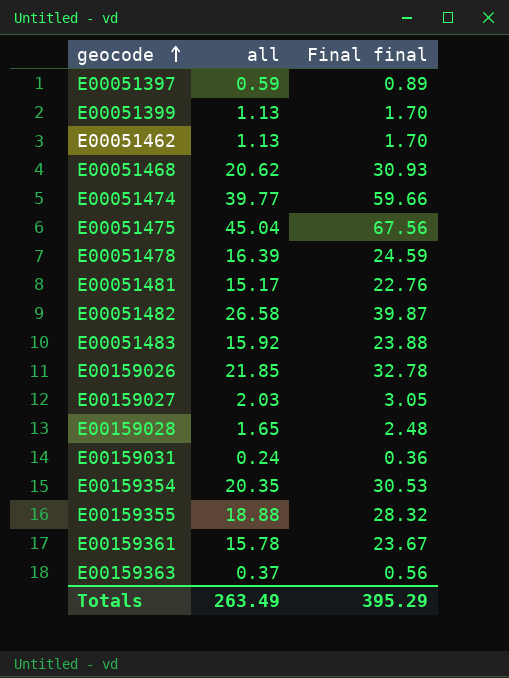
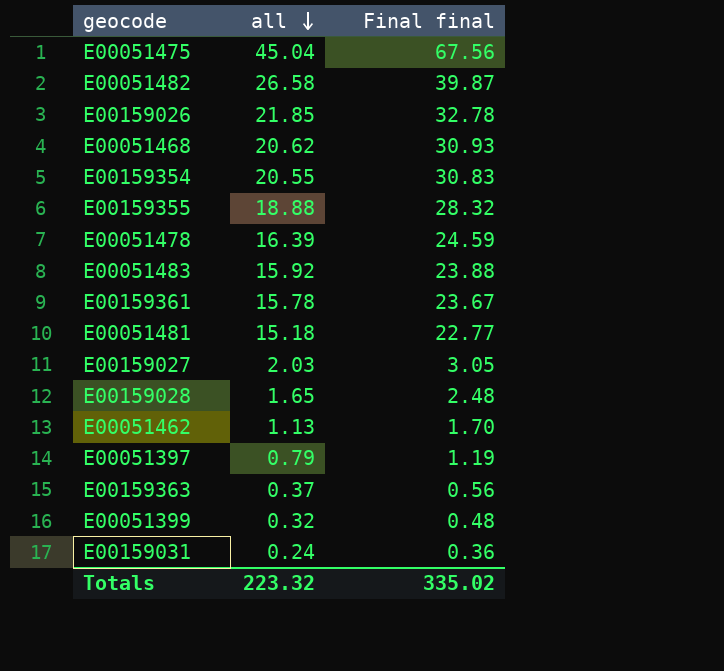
row order: geocode ascending -> all descending
row E00051474: 39.77 | 59.66 -> none
E00159354 | all: 20.35 -> 20.55
E00159354 | Final final: 30.53 -> 30.83
E00051481 | all: 15.17 -> 15.18
E00051481 | Final final: 22.76 -> 22.77
E00051397 | all: 0.59 -> 0.79
E00051397 | Final final: 0.89 -> 1.19
E00051399 | all: 1.13 -> 0.32
E00051399 | Final final: 1.70 -> 0.48
Totals | all: 263.49 -> 223.32
Totals | Final final: 395.29 -> 335.02

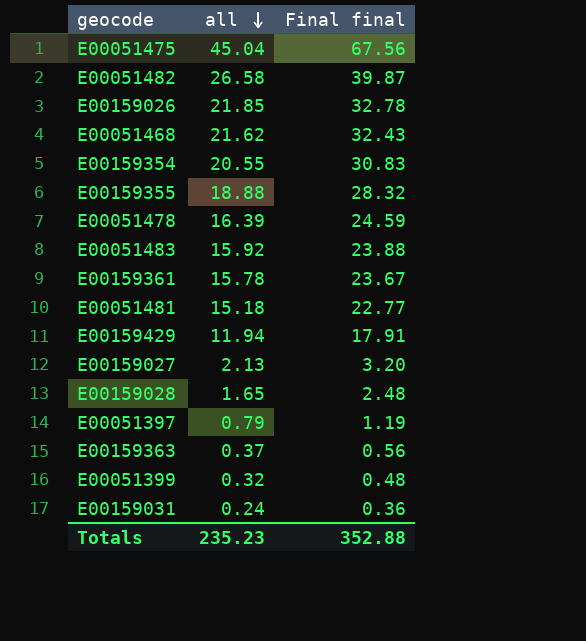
row E00051462: 1.13 | 1.70 -> none
E00051468 | all: 20.62 -> 21.62
E00051468 | Final final: 30.93 -> 32.43
row E00159429: none -> 11.94 | 17.91
E00159027 | all: 2.03 -> 2.13
E00159027 | Final final: 3.05 -> 3.20
Totals | all: 223.32 -> 235.23
Totals | Final final: 335.02 -> 352.88

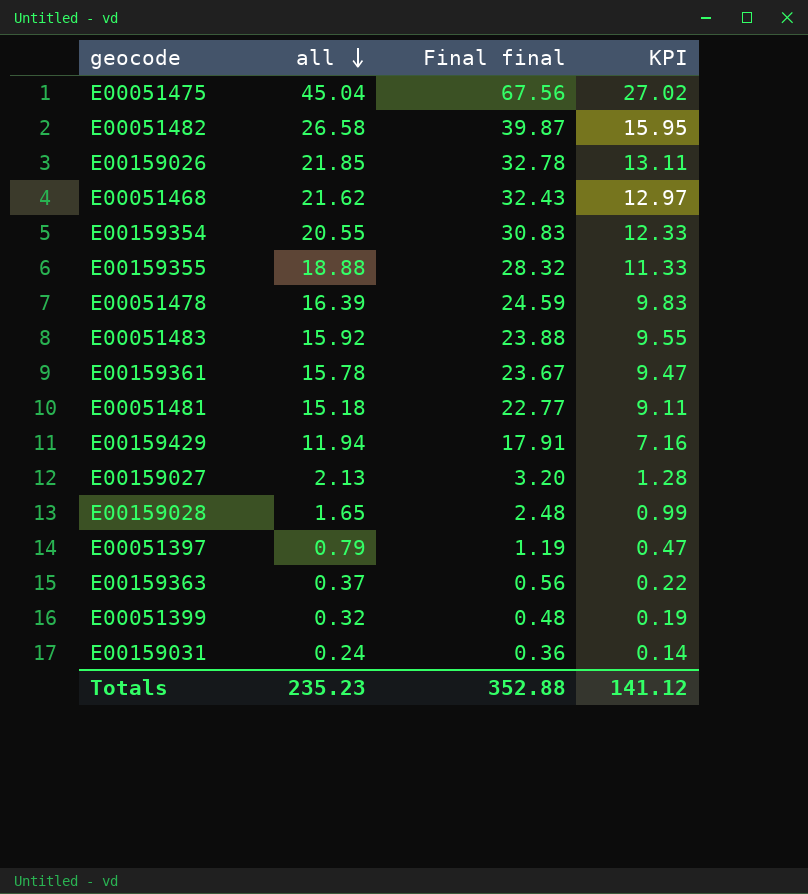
column KPI | formula: none -> [all] * 0.6

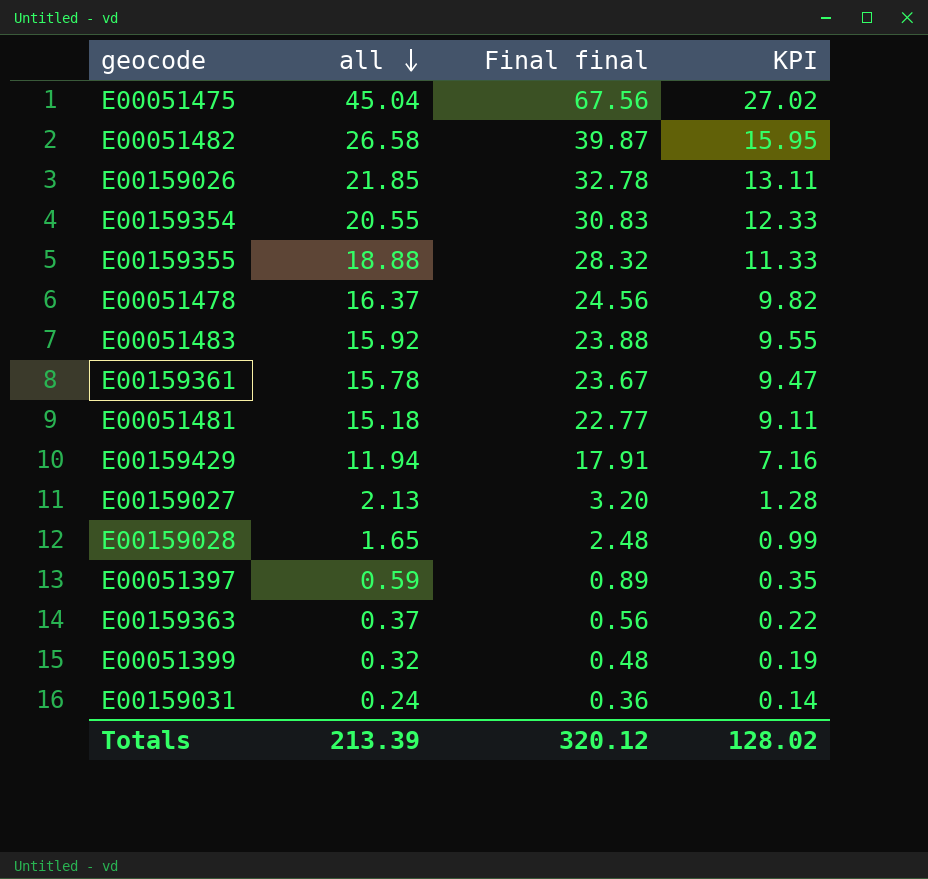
row E00051468: 21.62 | 32.43 | 12.97 -> none
E00051478 | all: 16.39 -> 16.37
E00051478 | Final final: 24.59 -> 24.56
E00051478 | KPI: 9.83 -> 9.82
E00051397 | all: 0.79 -> 0.59
E00051397 | Final final: 1.19 -> 0.89
E00051397 | KPI: 0.47 -> 0.35
Totals | all: 235.23 -> 213.39
Totals | Final final: 352.88 -> 320.12
Totals | KPI: 141.12 -> 128.02

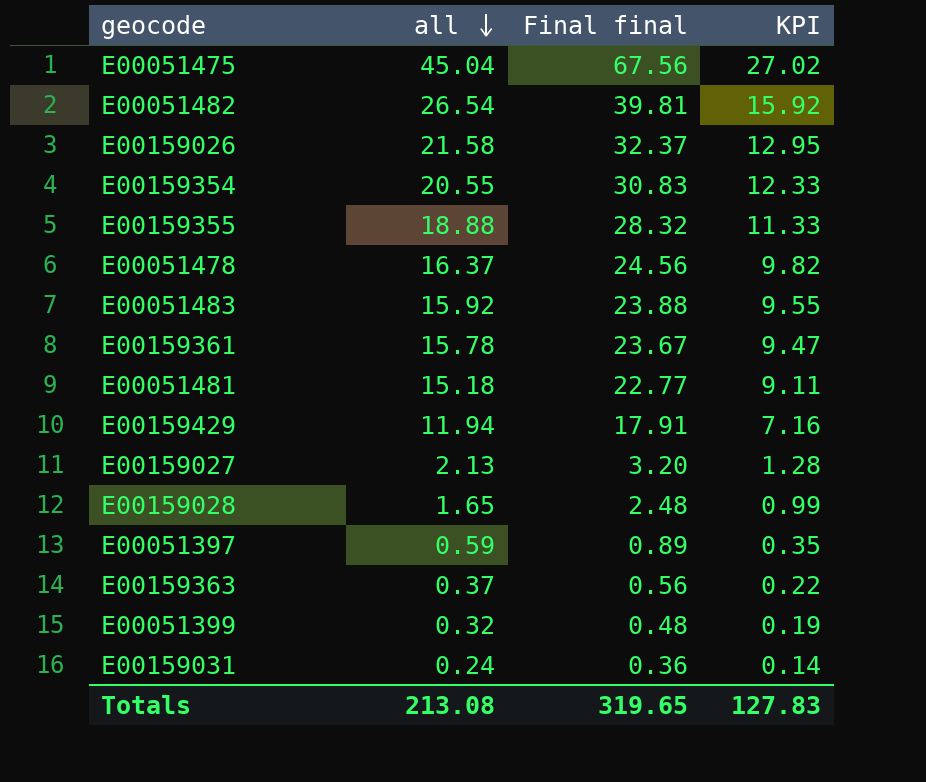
E00051482 | all: 26.58 -> 26.54
E00051482 | Final final: 39.87 -> 39.81
E00051482 | KPI: 15.95 -> 15.92
E00159026 | all: 21.85 -> 21.58
E00159026 | Final final: 32.78 -> 32.37
E00159026 | KPI: 13.11 -> 12.95
Totals | all: 213.39 -> 213.08
Totals | Final final: 320.12 -> 319.65
Totals | KPI: 128.02 -> 127.83

